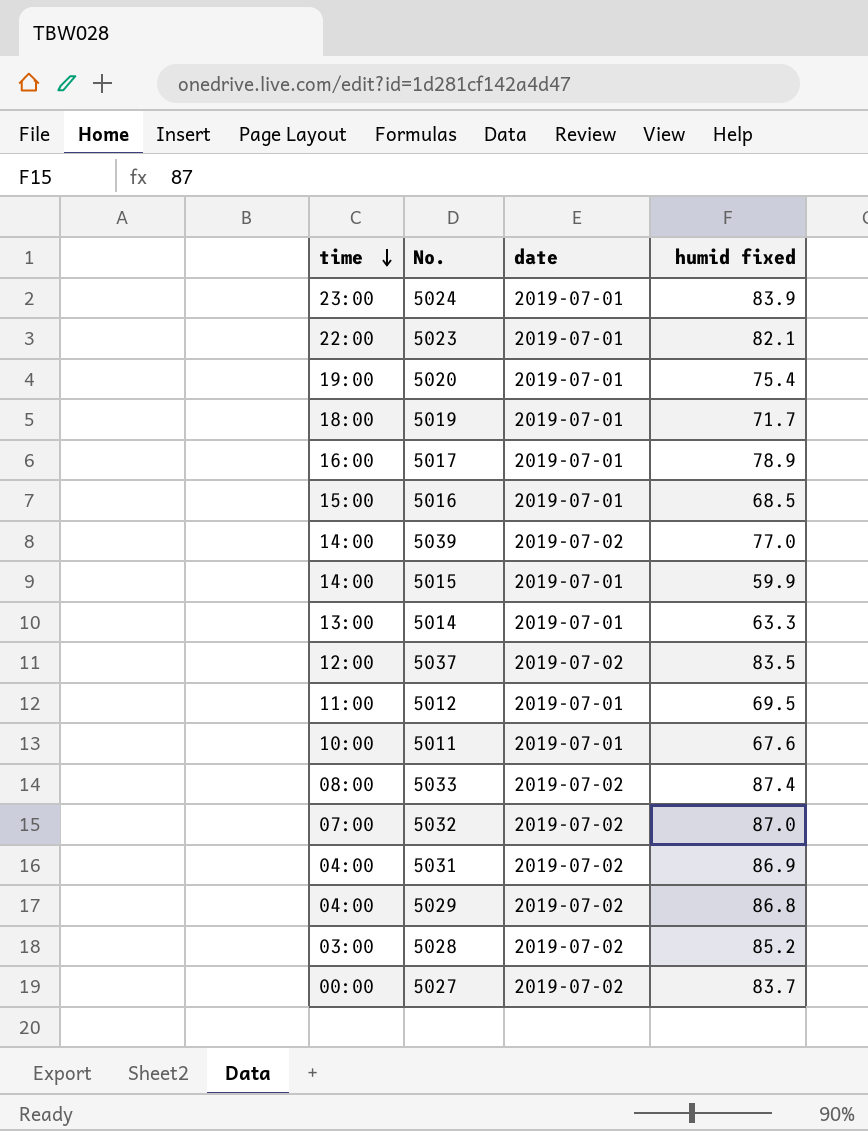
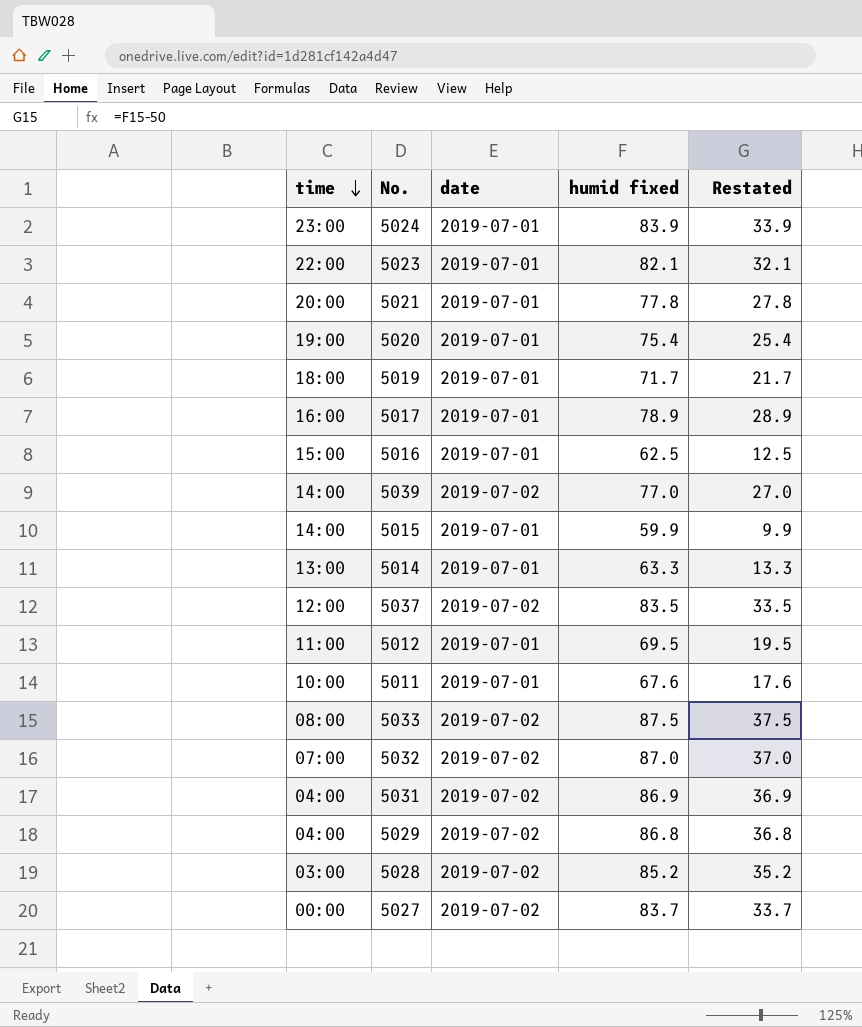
column Restated | formula: none -> [humid fixed] - 50
row 5021: none -> 20:00 | 2019-07-01 | 77.8 | 27.8
5016 | humid fixed: 68.5 -> 62.5
5033 | humid fixed: 87.4 -> 87.5

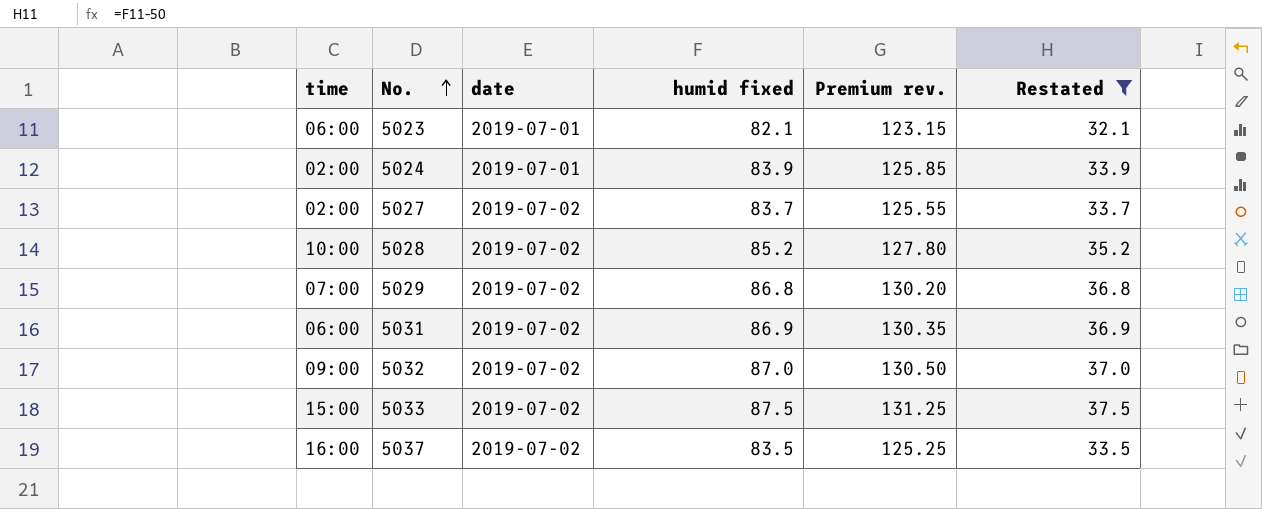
filter: none -> Restated >= 32.1
row order: time descending -> No. ascending
column Premium rev. | formula: none -> [humid fixed] * 1.5
5023 | time: 22:00 -> 06:00
5024 | time: 23:00 -> 02:00
5027 | time: 00:00 -> 02:00
5028 | time: 03:00 -> 10:00
5029 | time: 04:00 -> 07:00
5031 | time: 04:00 -> 06:00
5032 | time: 07:00 -> 09:00
5033 | time: 08:00 -> 15:00
5037 | time: 12:00 -> 16:00

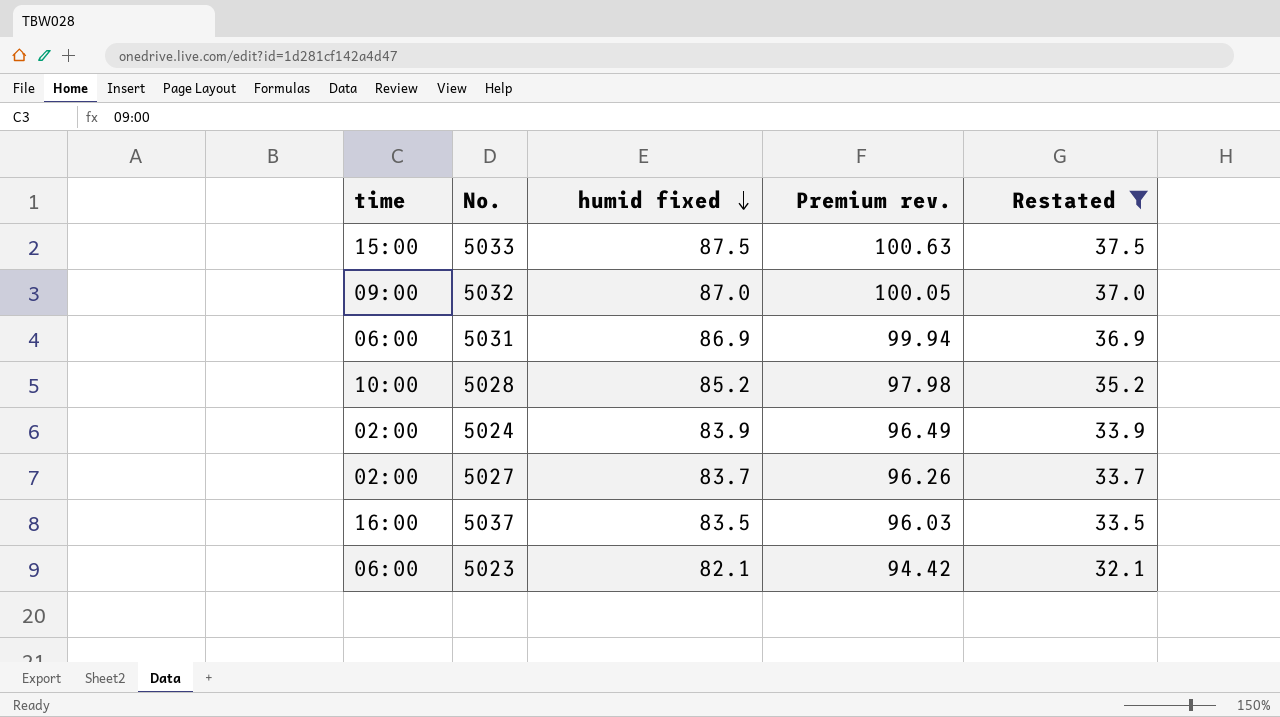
row order: No. ascending -> humid fixed descending
column date | position: 3 -> none
column Premium rev. | formula: [humid fixed] * 1.5 -> [humid fixed] * 1.15
row 5029: 07:00 | 2019-07-02 | 86.8 | 130.20 | 36.8 -> none

